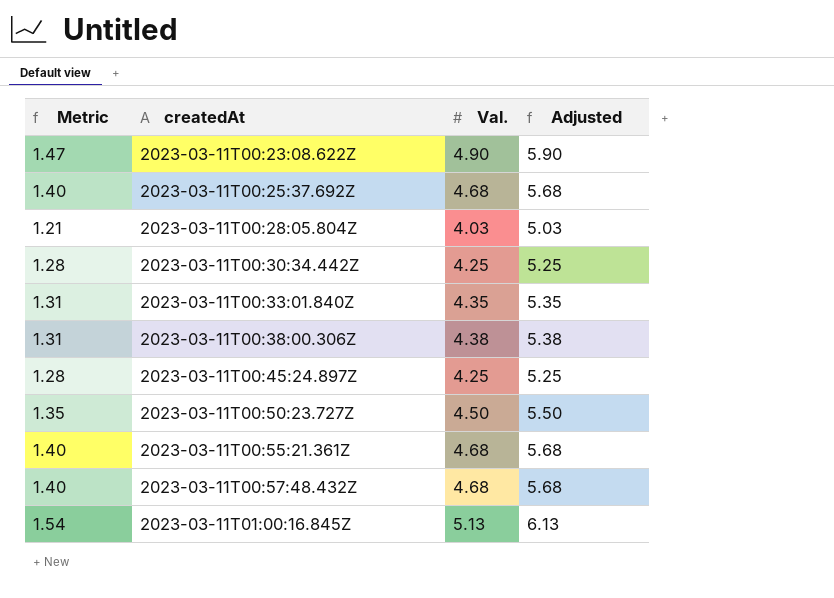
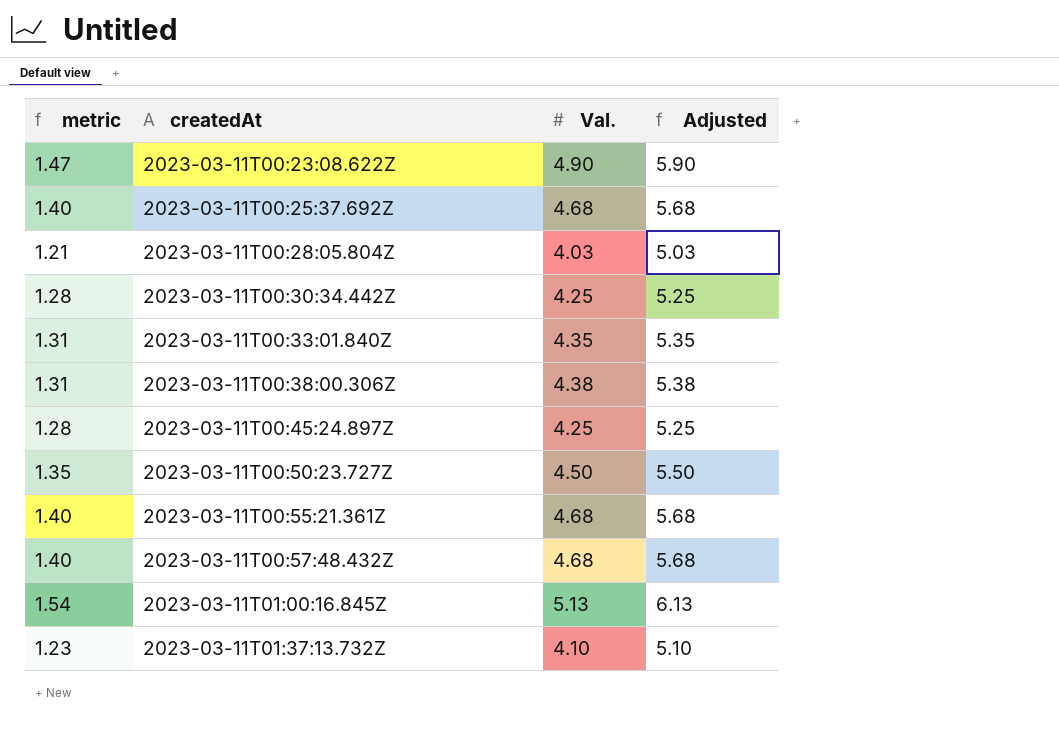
column name: Metric -> metric
row 2023-03-11T01:37:13.732Z: none -> 1.23 | 4.10 | 5.10

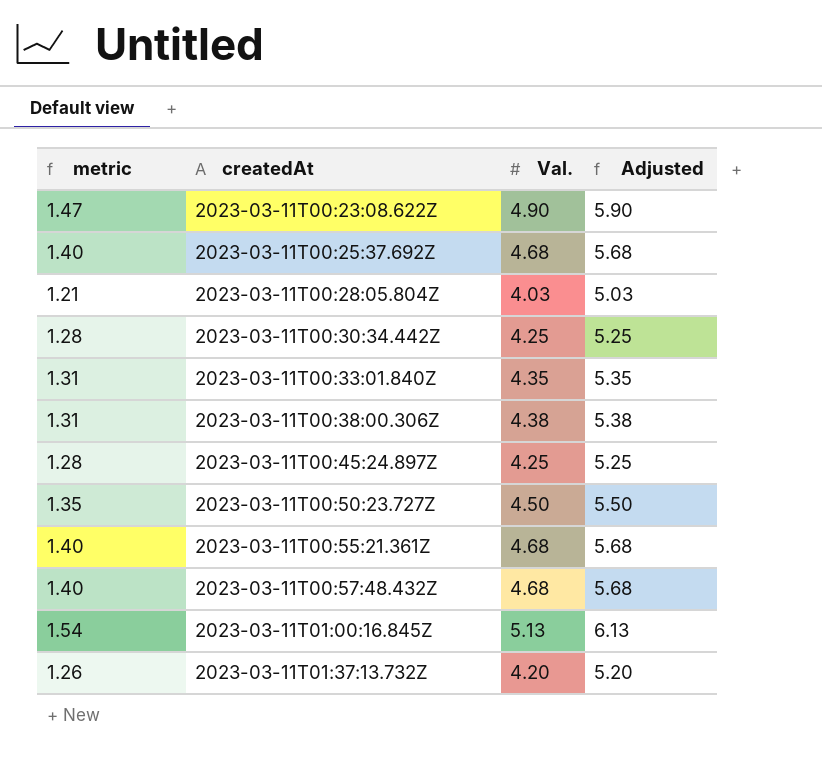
2023-03-11T01:37:13.732Z | metric: 1.23 -> 1.26
2023-03-11T01:37:13.732Z | Val.: 4.10 -> 4.20
2023-03-11T01:37:13.732Z | Adjusted: 5.10 -> 5.20

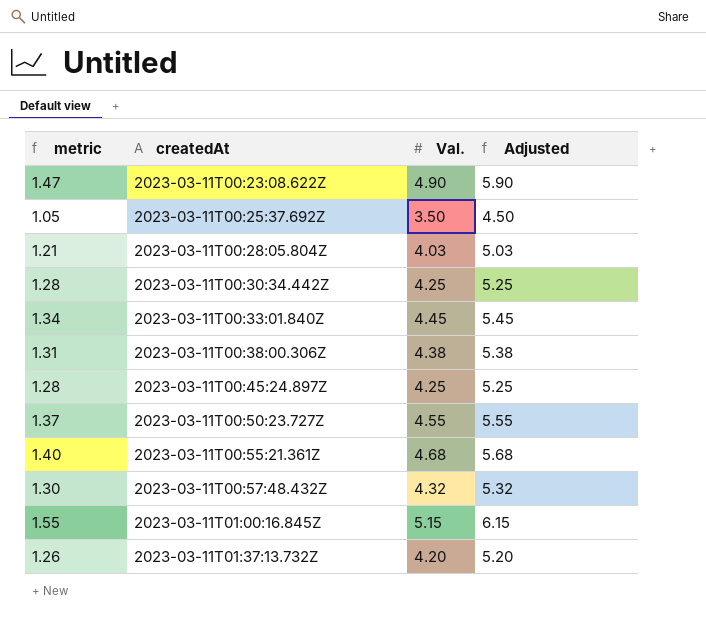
2023-03-11T00:25:37.692Z | metric: 1.40 -> 1.05
2023-03-11T00:25:37.692Z | Val.: 4.68 -> 3.50
2023-03-11T00:25:37.692Z | Adjusted: 5.68 -> 4.50
2023-03-11T00:33:01.840Z | metric: 1.31 -> 1.34
2023-03-11T00:33:01.840Z | Val.: 4.35 -> 4.45
2023-03-11T00:33:01.840Z | Adjusted: 5.35 -> 5.45
2023-03-11T00:50:23.727Z | metric: 1.35 -> 1.37
2023-03-11T00:50:23.727Z | Val.: 4.50 -> 4.55
2023-03-11T00:50:23.727Z | Adjusted: 5.50 -> 5.55
2023-03-11T00:57:48.432Z | metric: 1.40 -> 1.30
2023-03-11T00:57:48.432Z | Val.: 4.68 -> 4.32
2023-03-11T00:57:48.432Z | Adjusted: 5.68 -> 5.32
2023-03-11T01:00:16.845Z | metric: 1.54 -> 1.55
2023-03-11T01:00:16.845Z | Val.: 5.13 -> 5.15
2023-03-11T01:00:16.845Z | Adjusted: 6.13 -> 6.15

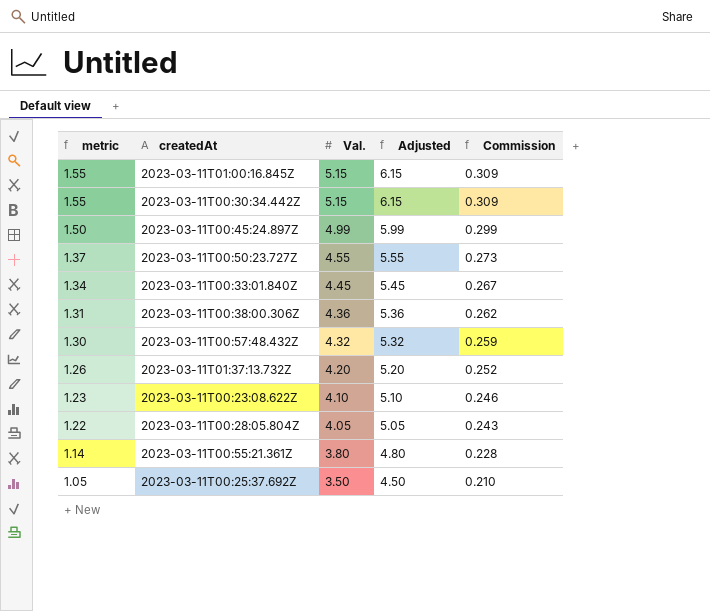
row order: createdAt ascending -> metric descending
column Commission | formula: none -> [Val.] * 0.06
2023-03-11T00:30:34.442Z | metric: 1.28 -> 1.55
2023-03-11T00:30:34.442Z | Val.: 4.25 -> 5.15
2023-03-11T00:30:34.442Z | Adjusted: 5.25 -> 6.15
2023-03-11T00:45:24.897Z | metric: 1.28 -> 1.50
2023-03-11T00:45:24.897Z | Val.: 4.25 -> 4.99
2023-03-11T00:45:24.897Z | Adjusted: 5.25 -> 5.99
2023-03-11T00:38:00.306Z | Val.: 4.38 -> 4.36
2023-03-11T00:38:00.306Z | Adjusted: 5.38 -> 5.36
2023-03-11T00:23:08.622Z | metric: 1.47 -> 1.23
2023-03-11T00:23:08.622Z | Val.: 4.90 -> 4.10
2023-03-11T00:23:08.622Z | Adjusted: 5.90 -> 5.10
2023-03-11T00:28:05.804Z | metric: 1.21 -> 1.22
2023-03-11T00:28:05.804Z | Val.: 4.03 -> 4.05
2023-03-11T00:28:05.804Z | Adjusted: 5.03 -> 5.05
2023-03-11T00:55:21.361Z | metric: 1.40 -> 1.14
2023-03-11T00:55:21.361Z | Val.: 4.68 -> 3.80
2023-03-11T00:55:21.361Z | Adjusted: 5.68 -> 4.80

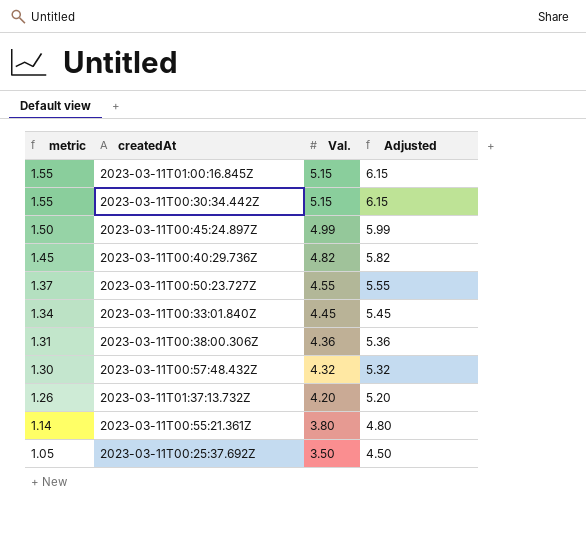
column Commission | formula: [Val.] * 0.06 -> none
row 2023-03-11T00:23:08.622Z: 1.23 | 4.10 | 5.10 | 0.246 -> none
row 2023-03-11T00:28:05.804Z: 1.22 | 4.05 | 5.05 | 0.243 -> none
row 2023-03-11T00:40:29.736Z: none -> 1.45 | 4.82 | 5.82

